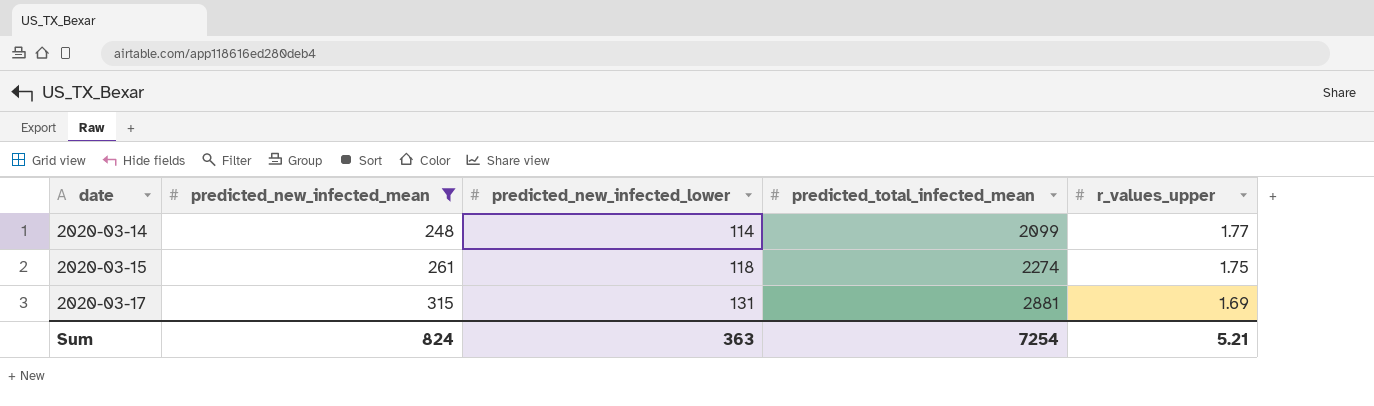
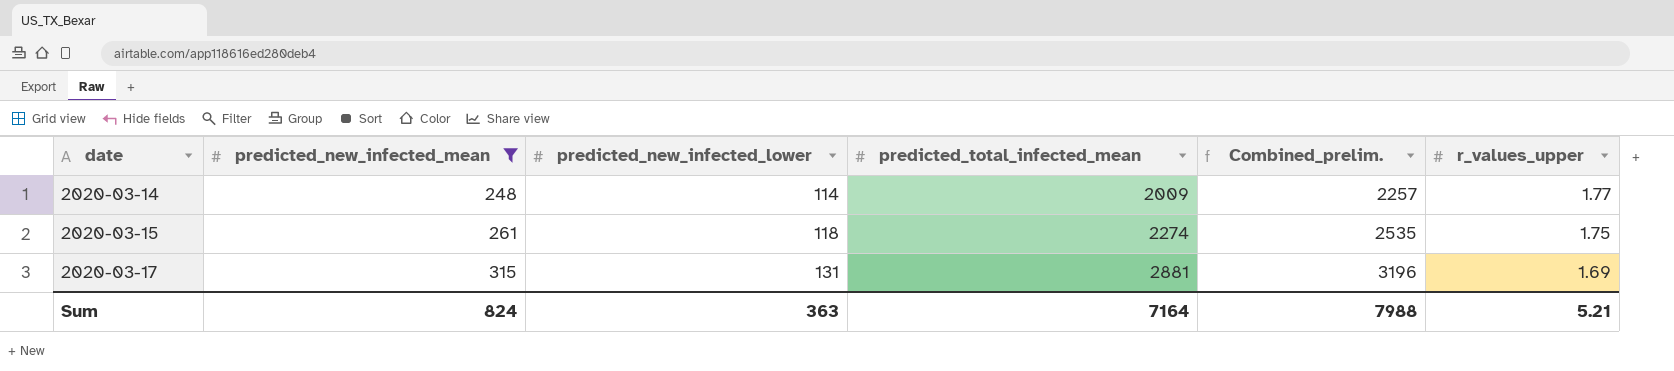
column Combined_prelim. | formula: none -> [predicted_new_infected_mean] + [predicted_total_infected_mean]
2020-03-14 | predicted_total_infected_mean: 2099 -> 2009
Sum | predicted_total_infected_mean: 7254 -> 7164

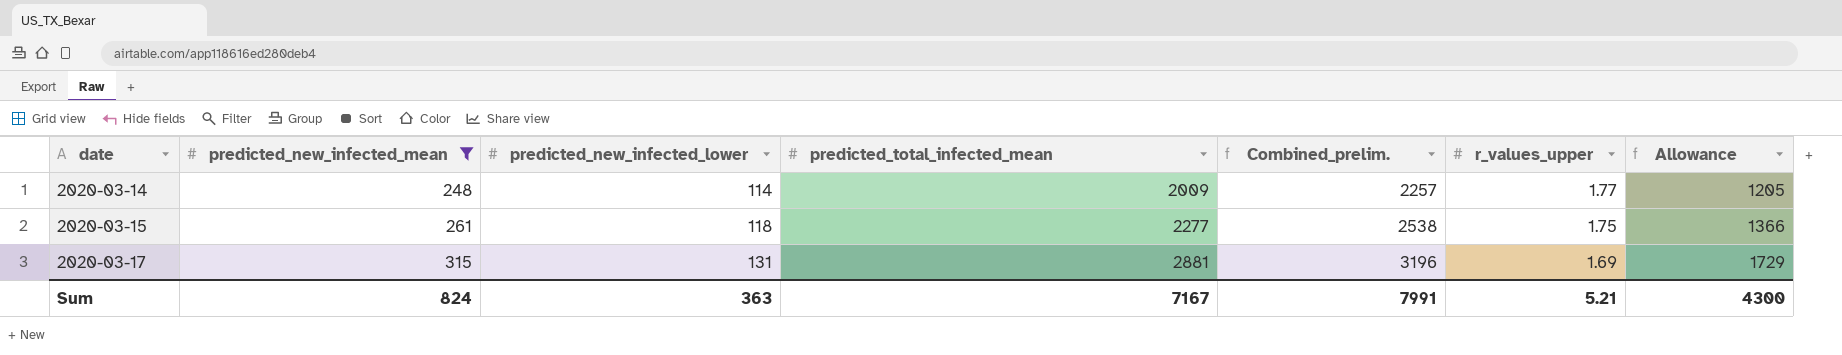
column Allowance | formula: none -> [predicted_total_infected_mean] * 0.6
2020-03-15 | predicted_total_infected_mean: 2274 -> 2277
2020-03-15 | Combined_prelim.: 2535 -> 2538
Sum | predicted_total_infected_mean: 7164 -> 7167
Sum | Combined_prelim.: 7988 -> 7991

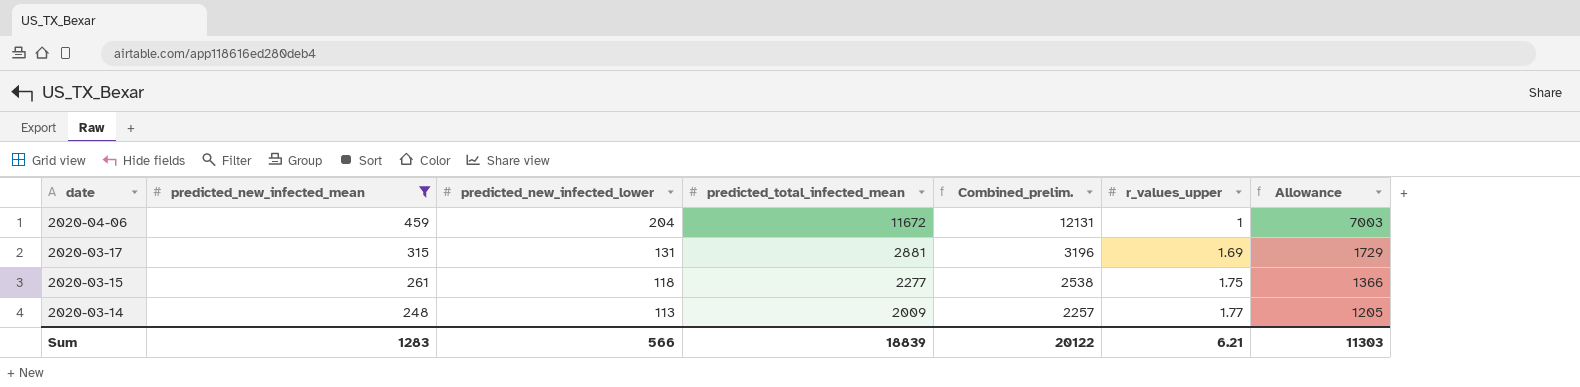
row order: date ascending -> date descending
row 2020-04-06: none -> 459 | 204 | 11672 | 12131 | 1 | 7003
2020-03-14 | predicted_new_infected_lower: 114 -> 113
Sum | predicted_new_infected_mean: 824 -> 1283
Sum | predicted_new_infected_lower: 363 -> 566
Sum | predicted_total_infected_mean: 7167 -> 18839
Sum | Combined_prelim.: 7991 -> 20122
Sum | r_values_upper: 5.21 -> 6.21
Sum | Allowance: 4300 -> 11303

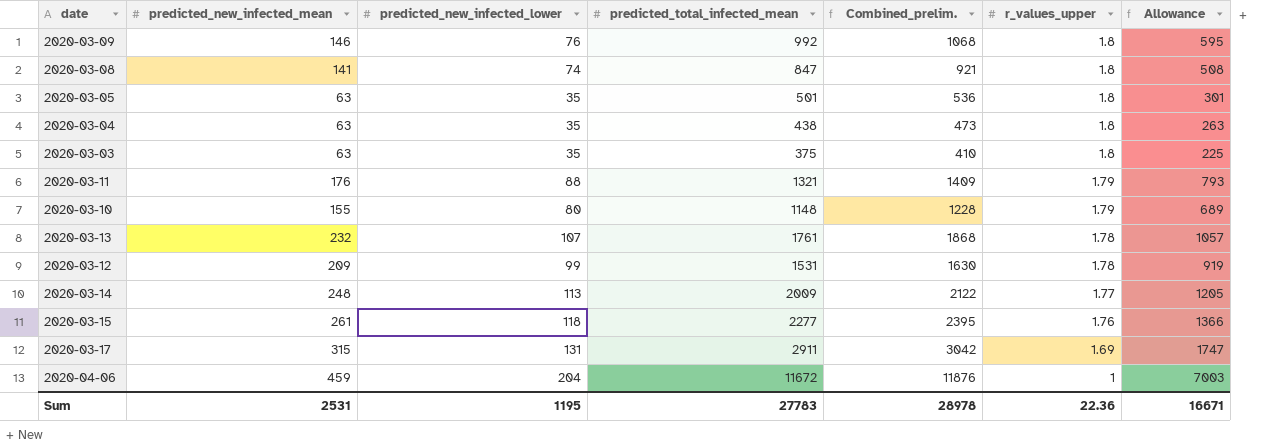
filter: predicted_new_infected_mean >= 248 -> none
row order: date descending -> r_values_upper descending
column Combined_prelim. | formula: [predicted_new_infected_mean] + [predicted_total_infected_mean] -> [predicted_new_infected_lower] + [predicted_total_infected_mean]
2020-03-15 | r_values_upper: 1.75 -> 1.76
2020-03-17 | predicted_total_infected_mean: 2881 -> 2911
2020-03-17 | Allowance: 1729 -> 1747
Sum | predicted_new_infected_mean: 1283 -> 2531
Sum | predicted_new_infected_lower: 566 -> 1195
Sum | predicted_total_infected_mean: 18839 -> 27783
Sum | Combined_prelim.: 20122 -> 28978
Sum | r_values_upper: 6.21 -> 22.36
Sum | Allowance: 11303 -> 16671

